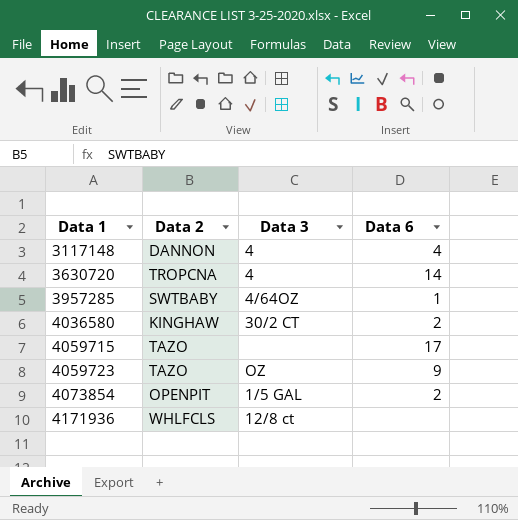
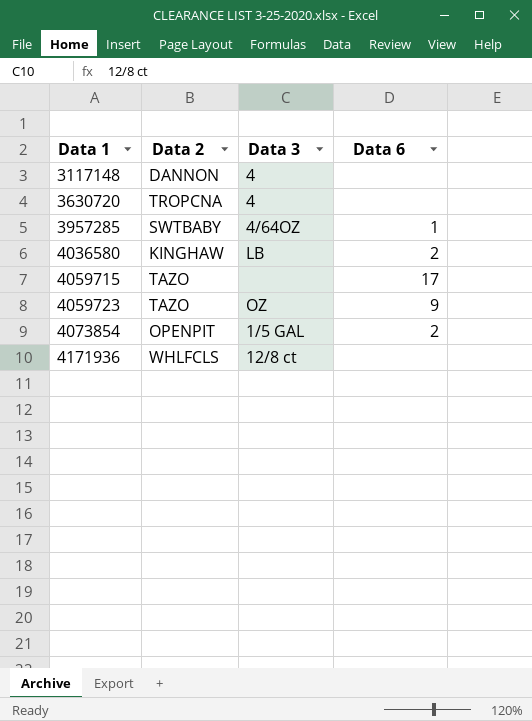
3117148 | Data 6: 4 -> none
3630720 | Data 6: 14 -> none
4036580 | Data 3: 30/2 CT -> LB

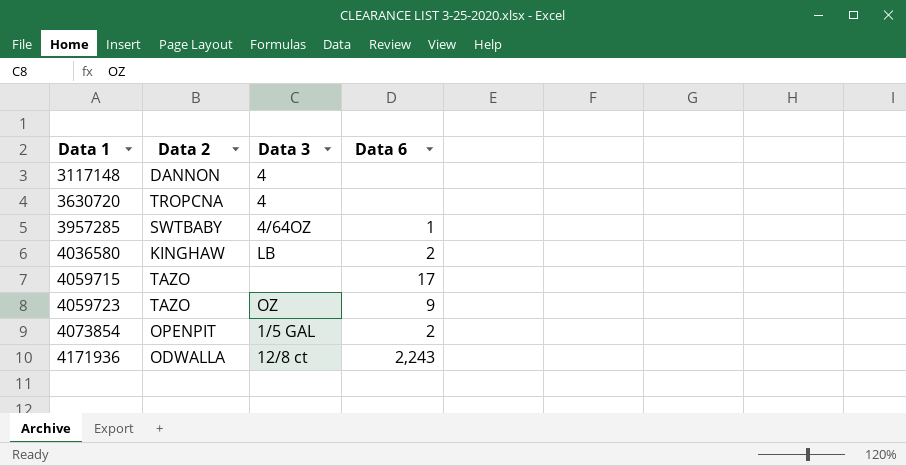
4171936 | Data 2: WHLFCLS -> ODWALLA
4171936 | Data 6: none -> 2,243

